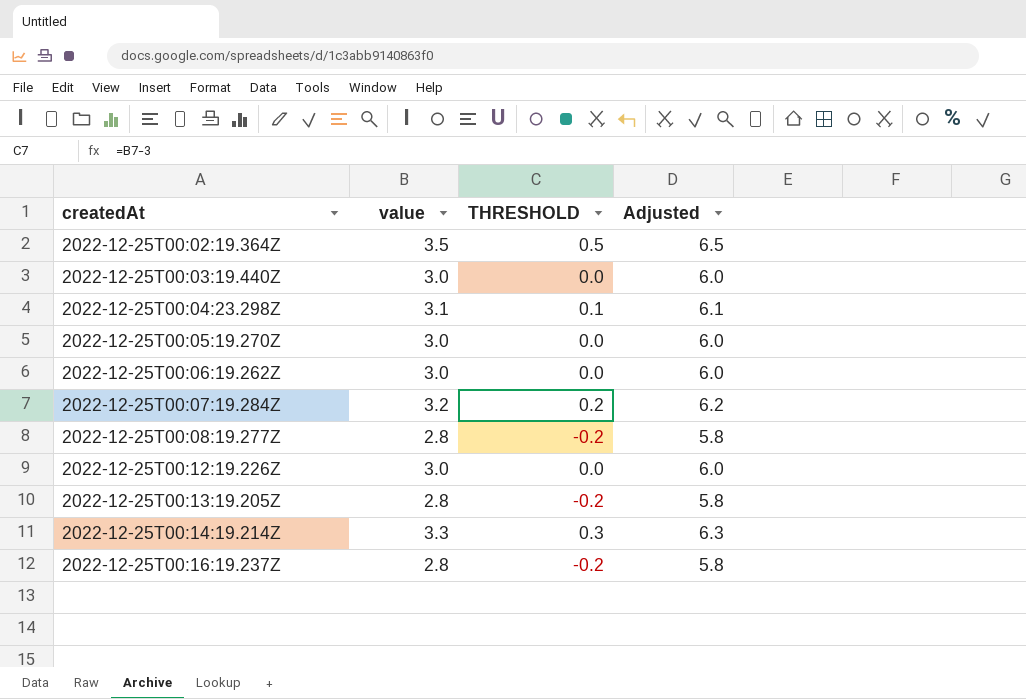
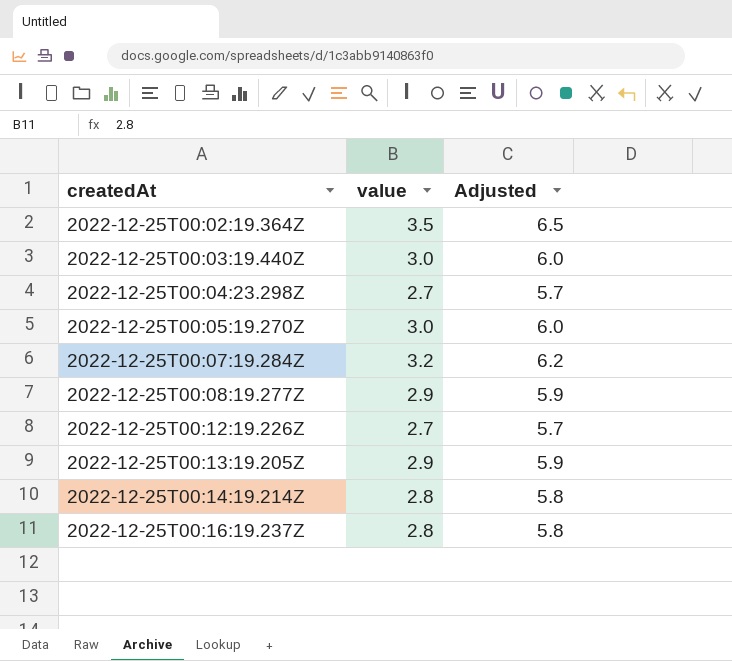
column THRESHOLD | formula: [value] - 3 -> none
row 2022-12-25T00:06:19.262Z: 3.0 | 0.0 | 6.0 -> none
2022-12-25T00:04:23.298Z | value: 3.1 -> 2.7
2022-12-25T00:04:23.298Z | Adjusted: 6.1 -> 5.7
2022-12-25T00:08:19.277Z | value: 2.8 -> 2.9
2022-12-25T00:08:19.277Z | Adjusted: 5.8 -> 5.9
2022-12-25T00:12:19.226Z | value: 3.0 -> 2.7
2022-12-25T00:12:19.226Z | Adjusted: 6.0 -> 5.7
2022-12-25T00:13:19.205Z | value: 2.8 -> 2.9
2022-12-25T00:13:19.205Z | Adjusted: 5.8 -> 5.9
2022-12-25T00:14:19.214Z | value: 3.3 -> 2.8
2022-12-25T00:14:19.214Z | Adjusted: 6.3 -> 5.8

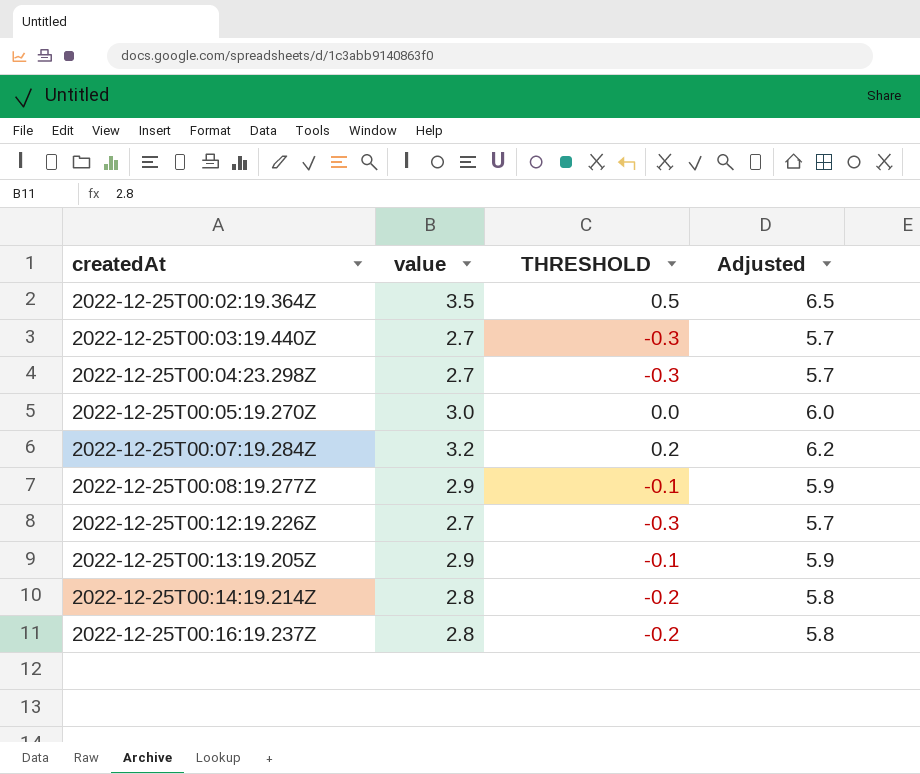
column THRESHOLD | formula: none -> [value] - 3
2022-12-25T00:03:19.440Z | value: 3.0 -> 2.7
2022-12-25T00:03:19.440Z | Adjusted: 6.0 -> 5.7

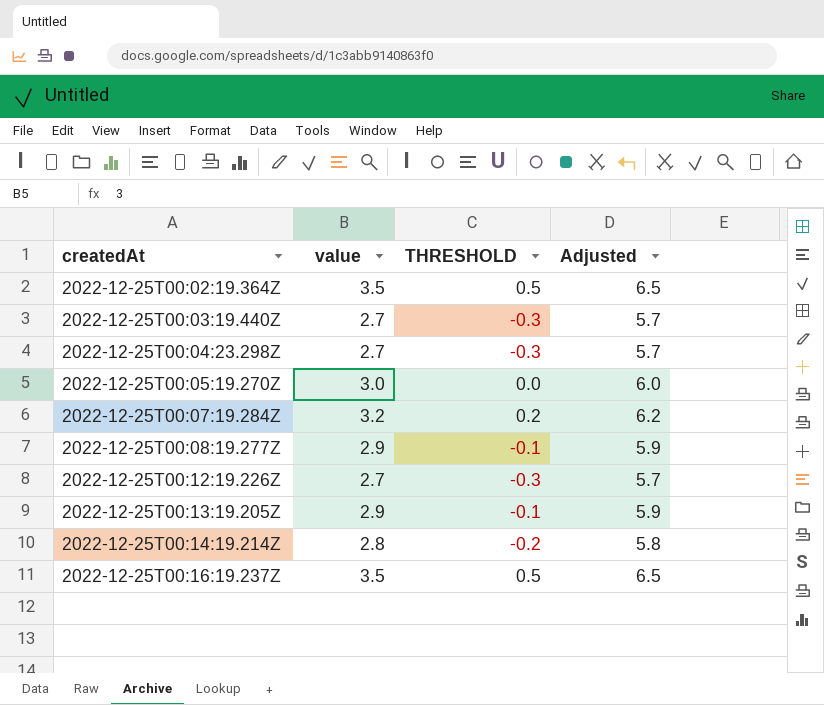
2022-12-25T00:16:19.237Z | value: 2.8 -> 3.5
2022-12-25T00:16:19.237Z | THRESHOLD: -0.2 -> 0.5
2022-12-25T00:16:19.237Z | Adjusted: 5.8 -> 6.5

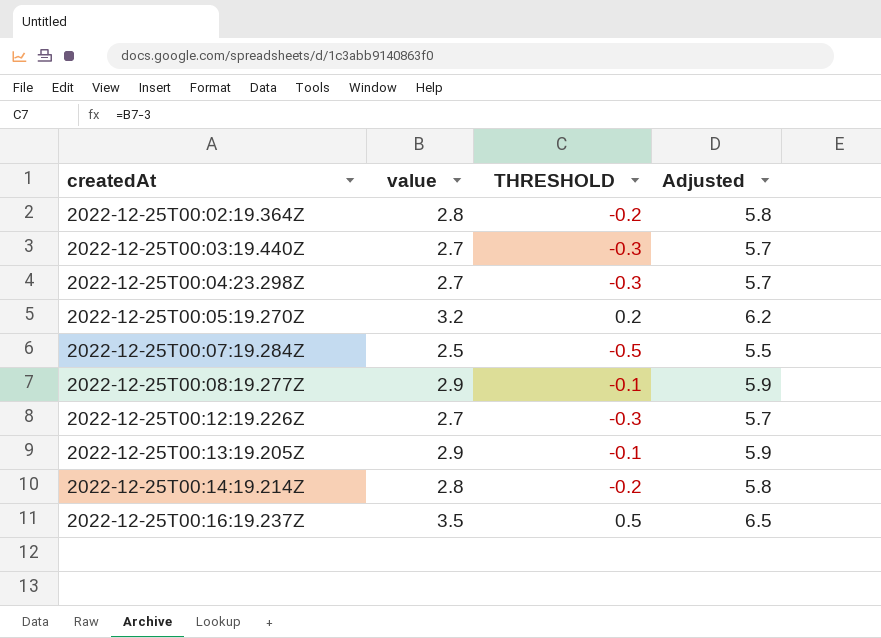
2022-12-25T00:02:19.364Z | value: 3.5 -> 2.8
2022-12-25T00:02:19.364Z | THRESHOLD: 0.5 -> -0.2
2022-12-25T00:02:19.364Z | Adjusted: 6.5 -> 5.8
2022-12-25T00:05:19.270Z | value: 3.0 -> 3.2
2022-12-25T00:05:19.270Z | THRESHOLD: 0.0 -> 0.2
2022-12-25T00:05:19.270Z | Adjusted: 6.0 -> 6.2
2022-12-25T00:07:19.284Z | value: 3.2 -> 2.5
2022-12-25T00:07:19.284Z | THRESHOLD: 0.2 -> -0.5
2022-12-25T00:07:19.284Z | Adjusted: 6.2 -> 5.5

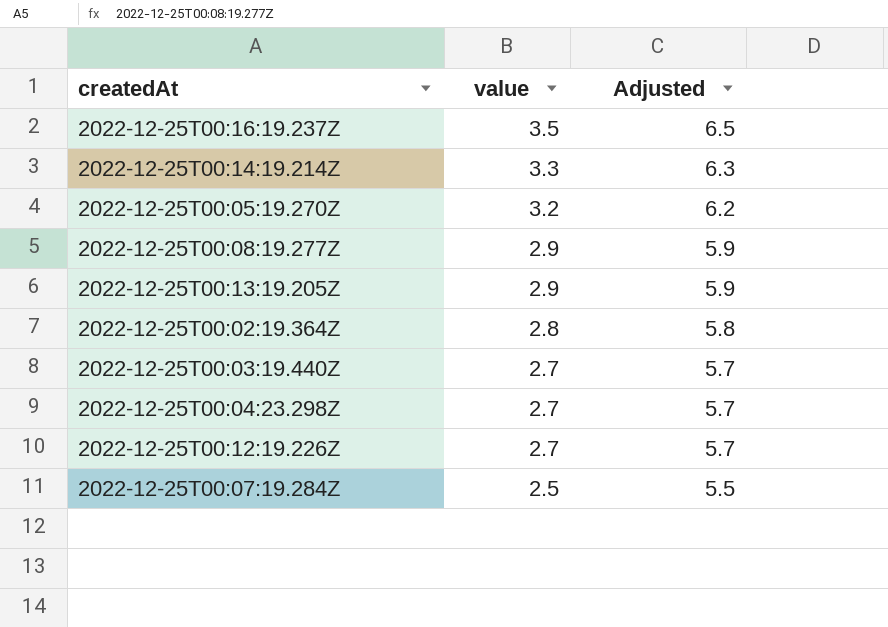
row order: createdAt ascending -> value descending
column THRESHOLD | formula: [value] - 3 -> none
2022-12-25T00:14:19.214Z | value: 2.8 -> 3.3
2022-12-25T00:14:19.214Z | Adjusted: 5.8 -> 6.3

